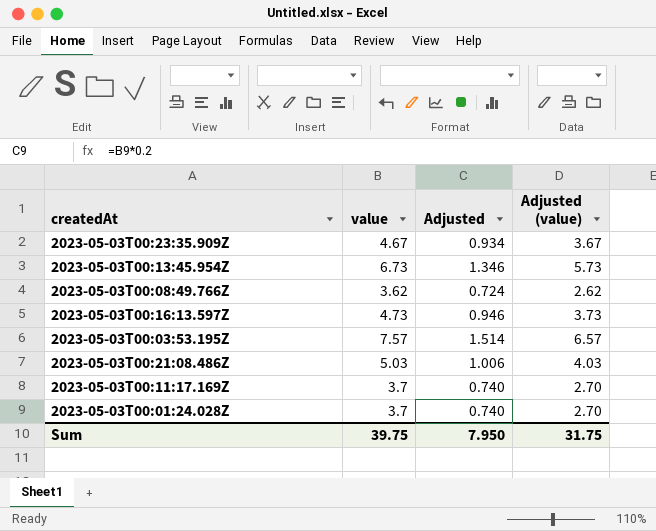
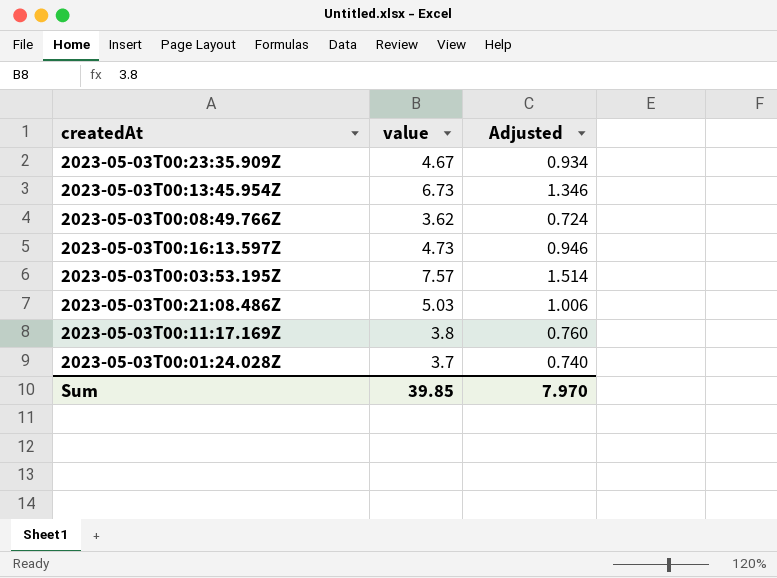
column Adjusted (value) | formula: [value] - 1 -> none
2023-05-03T00:11:17.169Z | value: 3.7 -> 3.8
2023-05-03T00:11:17.169Z | Adjusted: 0.740 -> 0.760
Sum | value: 39.75 -> 39.85
Sum | Adjusted: 7.950 -> 7.970

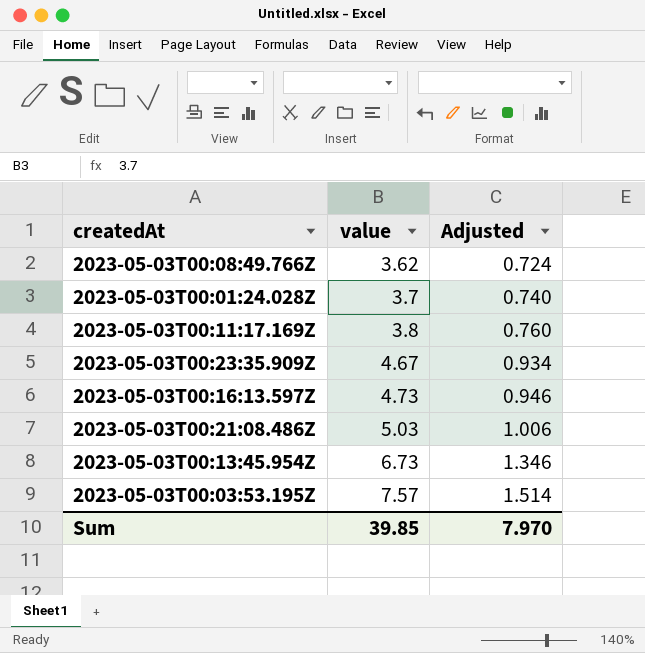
row order: none -> value ascending

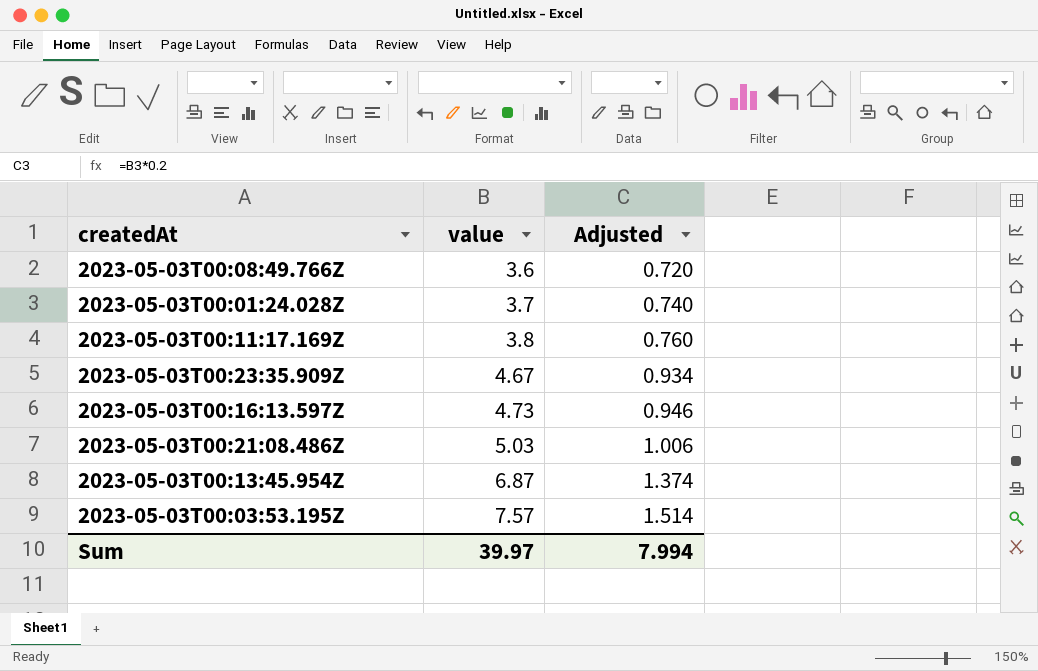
2023-05-03T00:08:49.766Z | value: 3.62 -> 3.6
2023-05-03T00:08:49.766Z | Adjusted: 0.724 -> 0.720
2023-05-03T00:13:45.954Z | value: 6.73 -> 6.87
2023-05-03T00:13:45.954Z | Adjusted: 1.346 -> 1.374
Sum | value: 39.85 -> 39.97
Sum | Adjusted: 7.970 -> 7.994

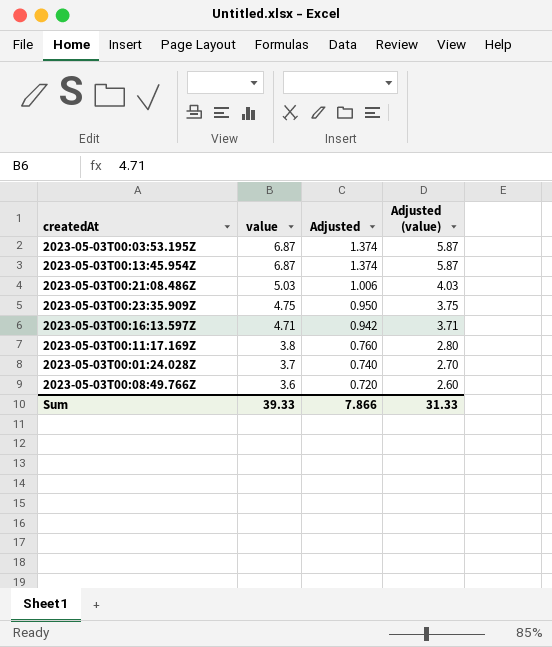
row order: value ascending -> value descending
column Adjusted (value) | formula: none -> [value] - 1
2023-05-03T00:03:53.195Z | value: 7.57 -> 6.87
2023-05-03T00:03:53.195Z | Adjusted: 1.514 -> 1.374
2023-05-03T00:23:35.909Z | value: 4.67 -> 4.75
2023-05-03T00:23:35.909Z | Adjusted: 0.934 -> 0.950
2023-05-03T00:16:13.597Z | value: 4.73 -> 4.71
2023-05-03T00:16:13.597Z | Adjusted: 0.946 -> 0.942
Sum | value: 39.97 -> 39.33
Sum | Adjusted: 7.994 -> 7.866

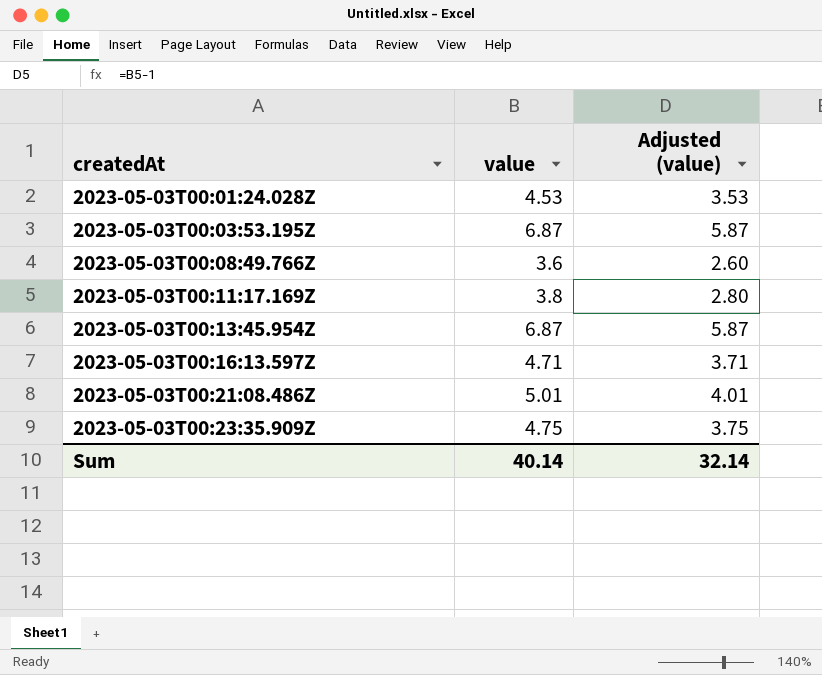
row order: value descending -> createdAt ascending
column Adjusted | formula: [value] * 0.2 -> none
2023-05-03T00:01:24.028Z | value: 3.7 -> 4.53
2023-05-03T00:01:24.028Z | Adjusted (value): 2.70 -> 3.53
2023-05-03T00:21:08.486Z | value: 5.03 -> 5.01
2023-05-03T00:21:08.486Z | Adjusted (value): 4.03 -> 4.01
Sum | value: 39.33 -> 40.14
Sum | Adjusted (value): 31.33 -> 32.14

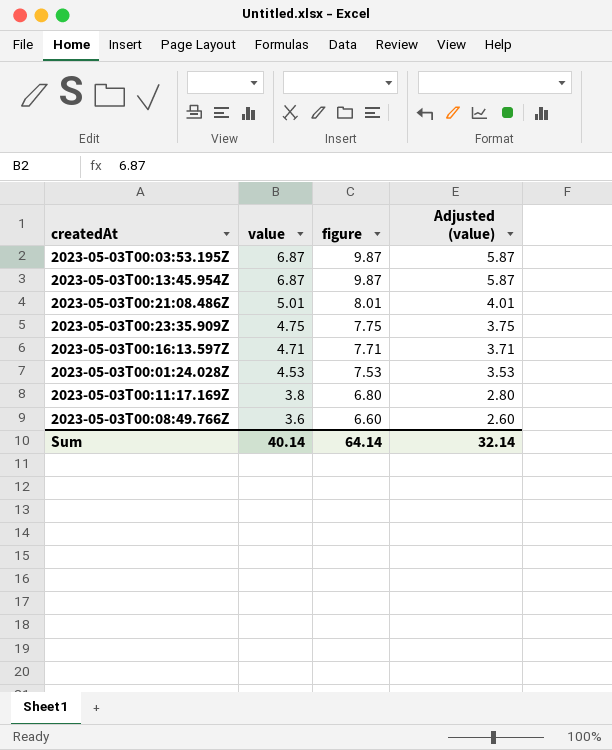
row order: createdAt ascending -> value descending
column figure | formula: none -> [value] + 3

